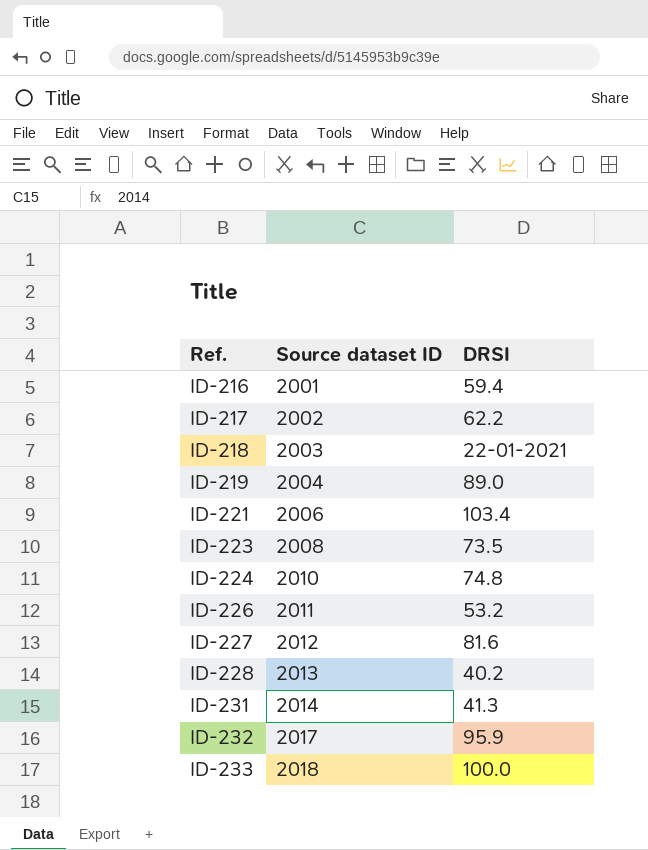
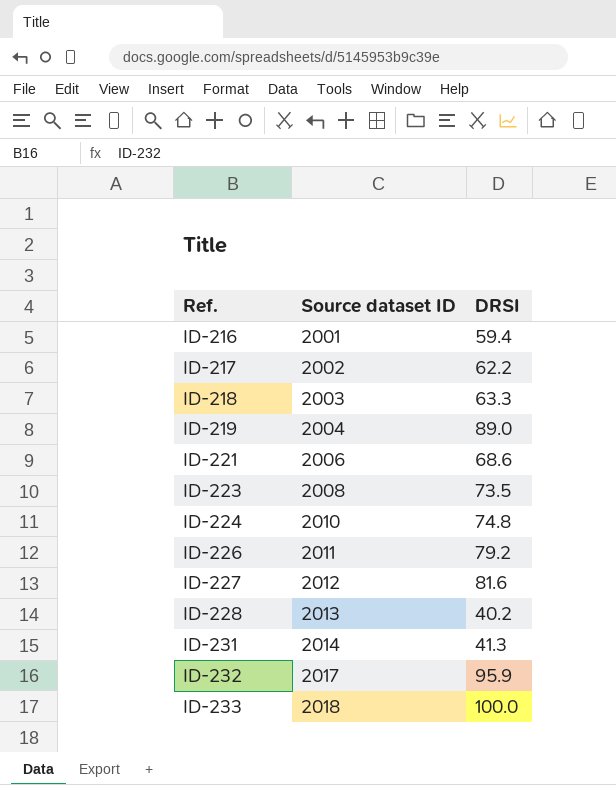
ID-218 | DRSI: 22-01-2021 -> 63.3
ID-221 | DRSI: 103.4 -> 68.6
ID-226 | DRSI: 53.2 -> 79.2

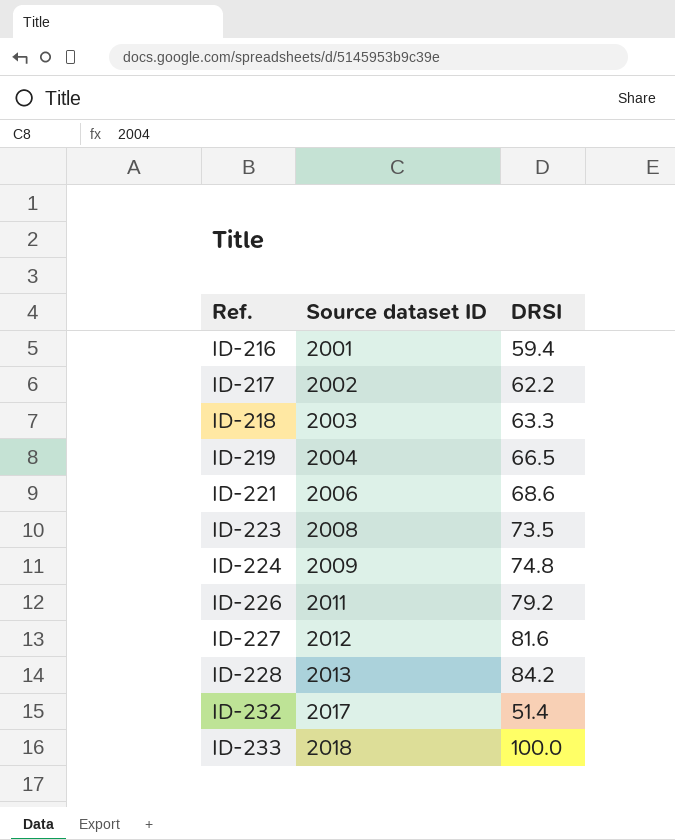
row ID-231: 2014 | 41.3 -> none
ID-219 | DRSI: 89.0 -> 66.5
ID-224 | Source dataset ID: 2010 -> 2009
ID-228 | DRSI: 40.2 -> 84.2
ID-232 | DRSI: 95.9 -> 51.4

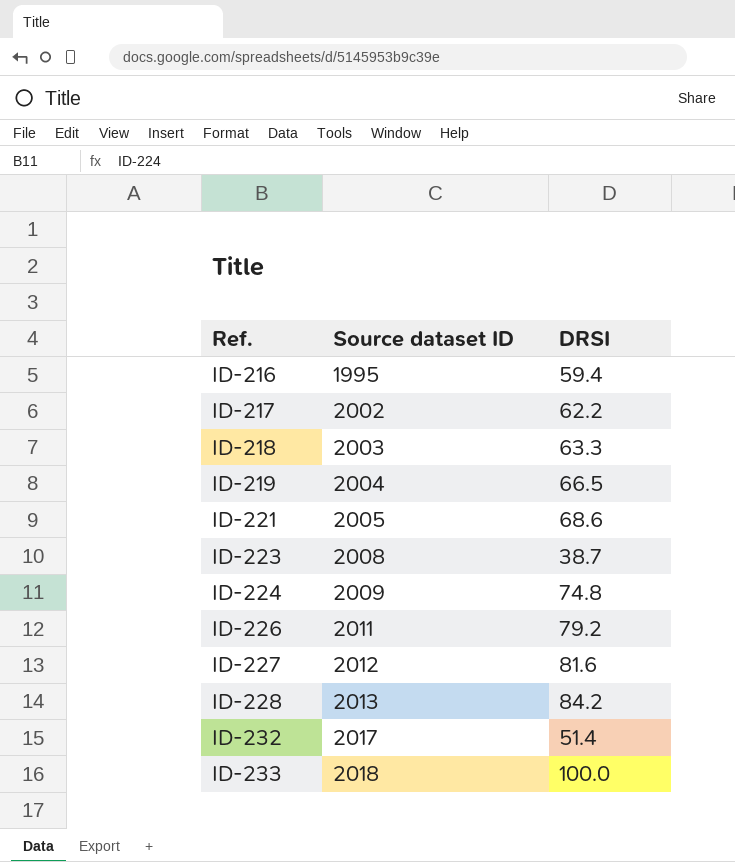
ID-216 | Source dataset ID: 2001 -> 1995
ID-221 | Source dataset ID: 2006 -> 2005
ID-223 | DRSI: 73.5 -> 38.7

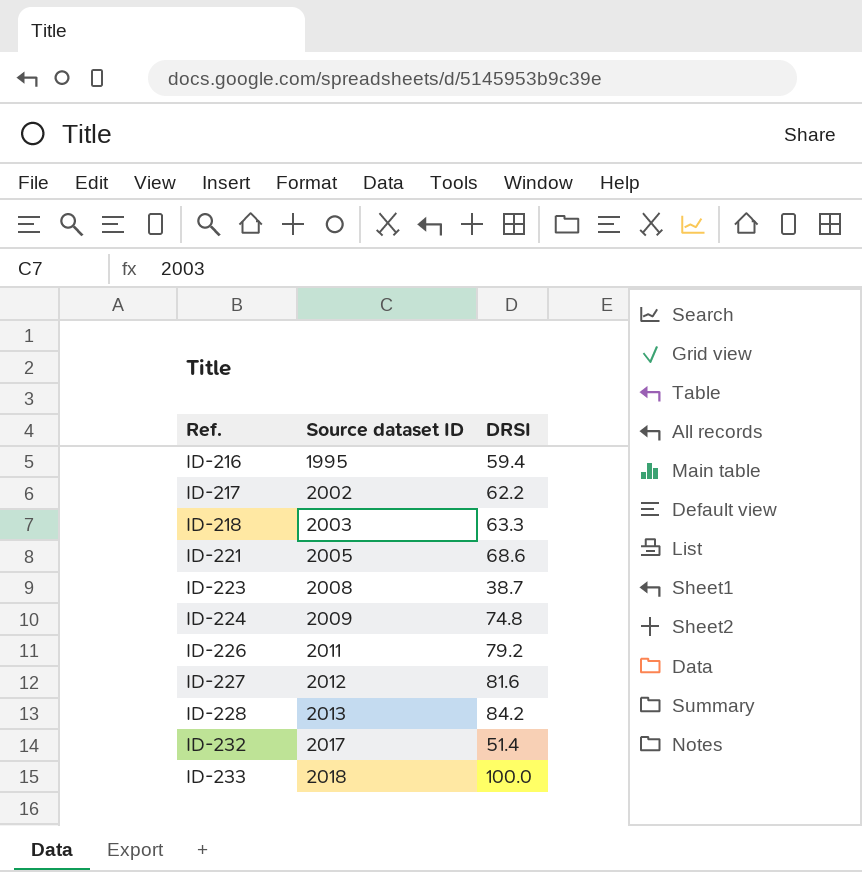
row ID-219: 2004 | 66.5 -> none

